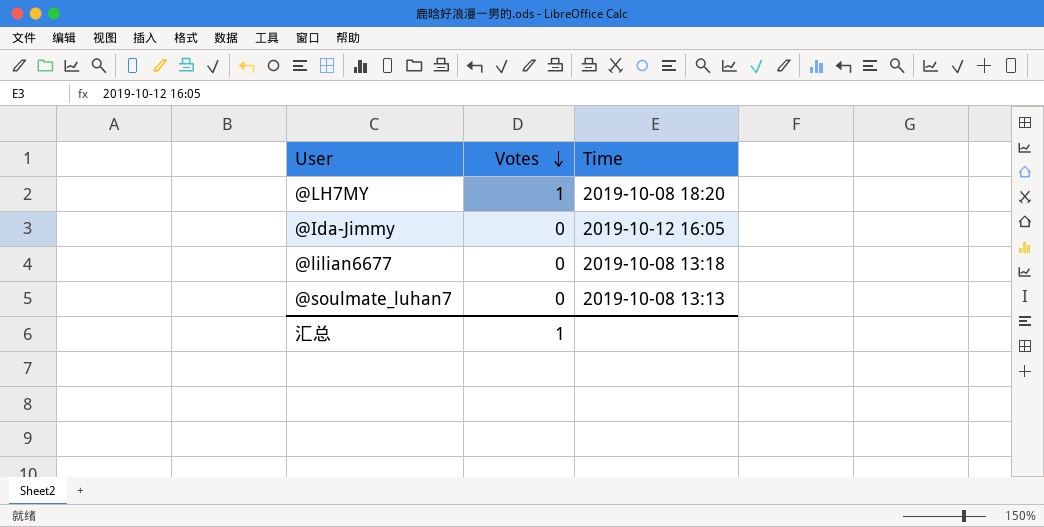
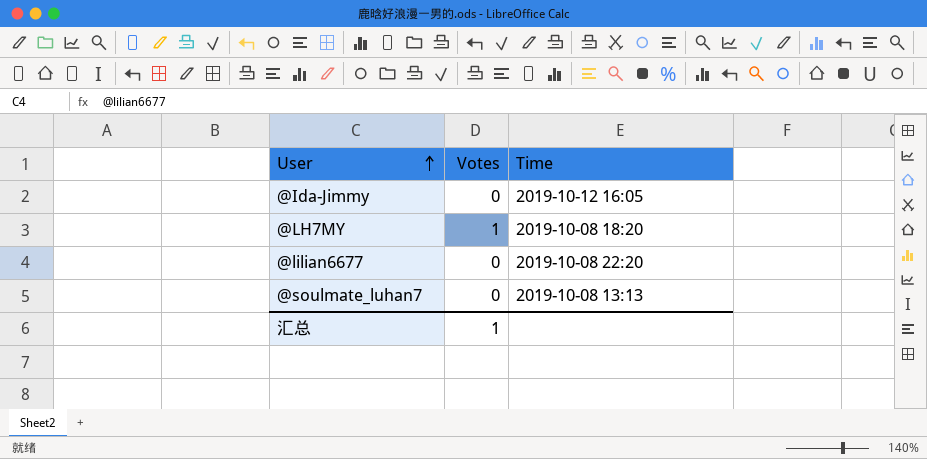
row order: Votes descending -> User ascending
@lilian6677 | Time: 2019-10-08 13:18 -> 2019-10-08 22:20

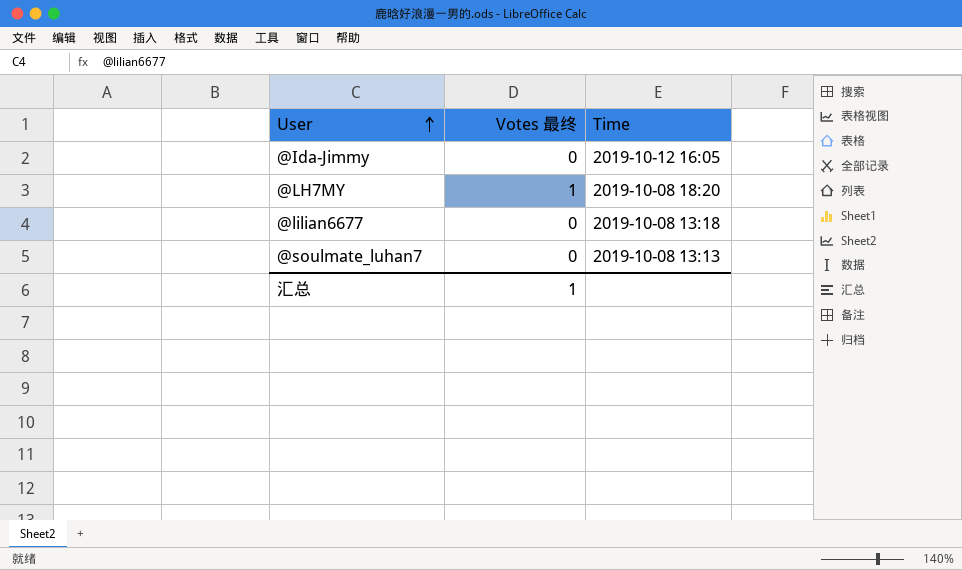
column name: Votes -> Votes 最终
@lilian6677 | Time: 2019-10-08 22:20 -> 2019-10-08 13:18

